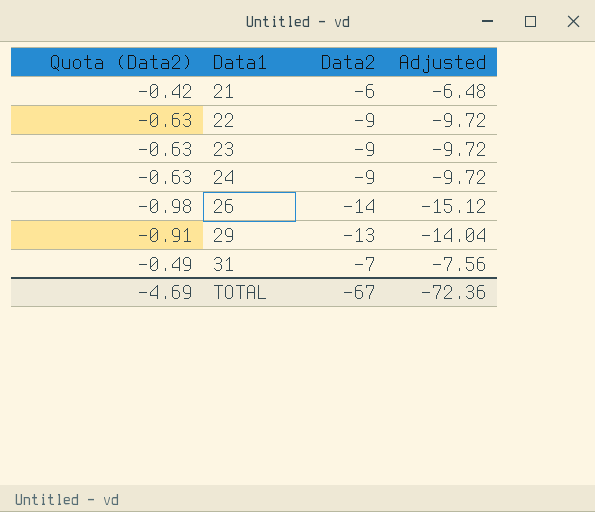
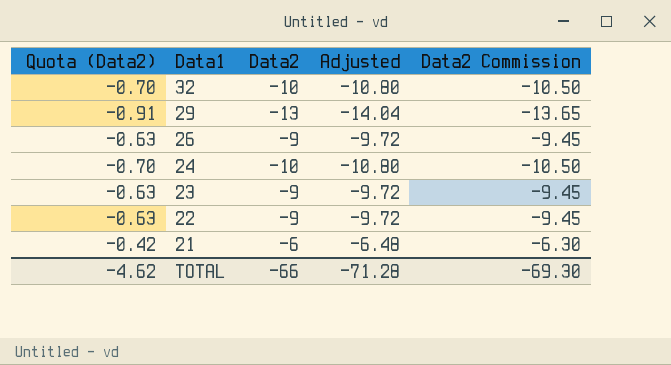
row order: Data1 ascending -> Data1 descending
column Data2 Commission | formula: none -> [Data2] * 1.05
row 31: -0.49 | -7 | -7.56 -> none
row 32: none -> -0.70 | -10 | -10.80 | -10.50
26 | Quota (Data2): -0.98 -> -0.63
26 | Data2: -14 -> -9
26 | Adjusted: -15.12 -> -9.72
24 | Quota (Data2): -0.63 -> -0.70
24 | Data2: -9 -> -10
24 | Adjusted: -9.72 -> -10.80
TOTAL | Quota (Data2): -4.69 -> -4.62
TOTAL | Data2: -67 -> -66
TOTAL | Adjusted: -72.36 -> -71.28

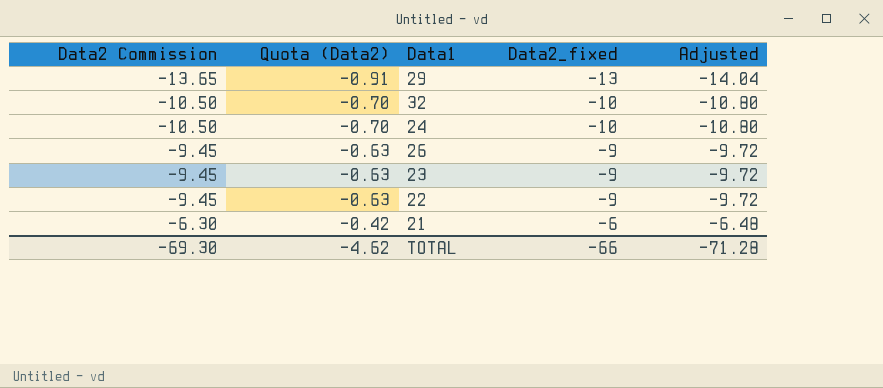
row order: Data1 descending -> Data2 Commission ascending
column Data2 Commission | position: 5 -> 1
column name: Data2 -> Data2_fixed

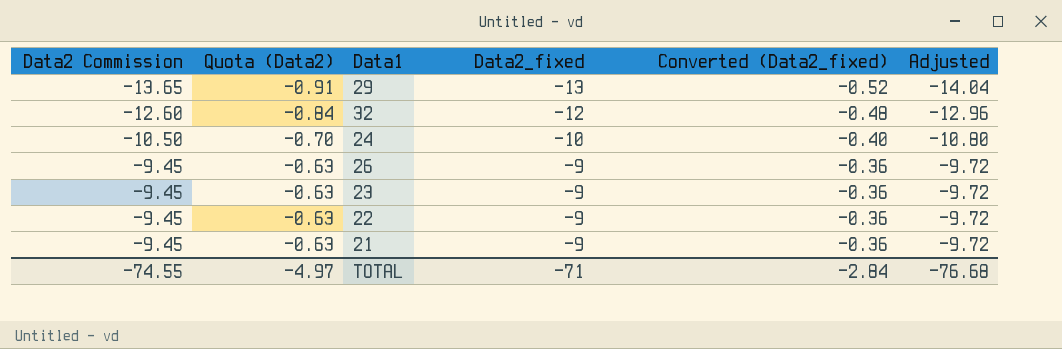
column Converted (Data2_fixed) | formula: none -> [Data2_fixed] * 0.04
32 | Data2 Commission: -10.50 -> -12.60
32 | Quota (Data2): -0.70 -> -0.84
32 | Data2_fixed: -10 -> -12
32 | Adjusted: -10.80 -> -12.96
21 | Data2 Commission: -6.30 -> -9.45
21 | Quota (Data2): -0.42 -> -0.63
21 | Data2_fixed: -6 -> -9
21 | Adjusted: -6.48 -> -9.72
TOTAL | Data2 Commission: -69.30 -> -74.55
TOTAL | Quota (Data2): -4.62 -> -4.97
TOTAL | Data2_fixed: -66 -> -71
TOTAL | Adjusted: -71.28 -> -76.68

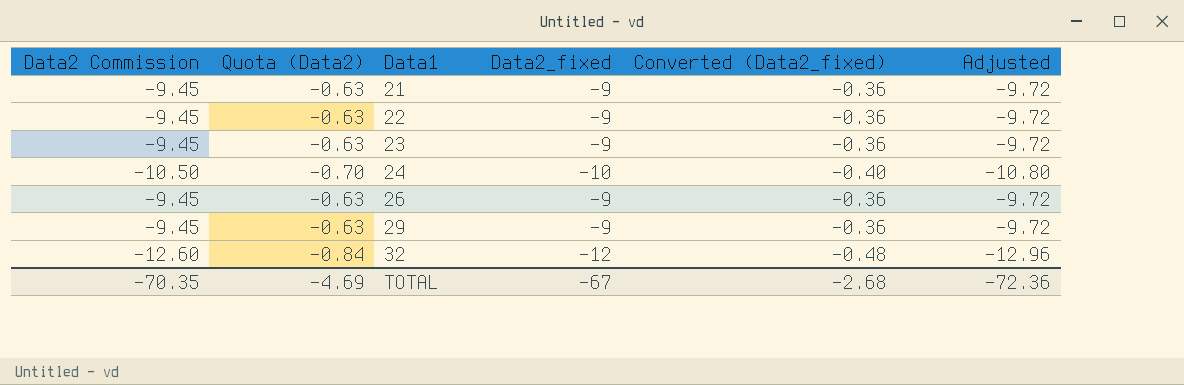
row order: Data2 Commission ascending -> Data1 ascending
29 | Data2 Commission: -13.65 -> -9.45
29 | Quota (Data2): -0.91 -> -0.63
29 | Data2_fixed: -13 -> -9
29 | Converted (Data2_fixed): -0.52 -> -0.36
29 | Adjusted: -14.04 -> -9.72
TOTAL | Data2 Commission: -74.55 -> -70.35
TOTAL | Quota (Data2): -4.97 -> -4.69
TOTAL | Data2_fixed: -71 -> -67
TOTAL | Converted (Data2_fixed): -2.84 -> -2.68
TOTAL | Adjusted: -76.68 -> -72.36

